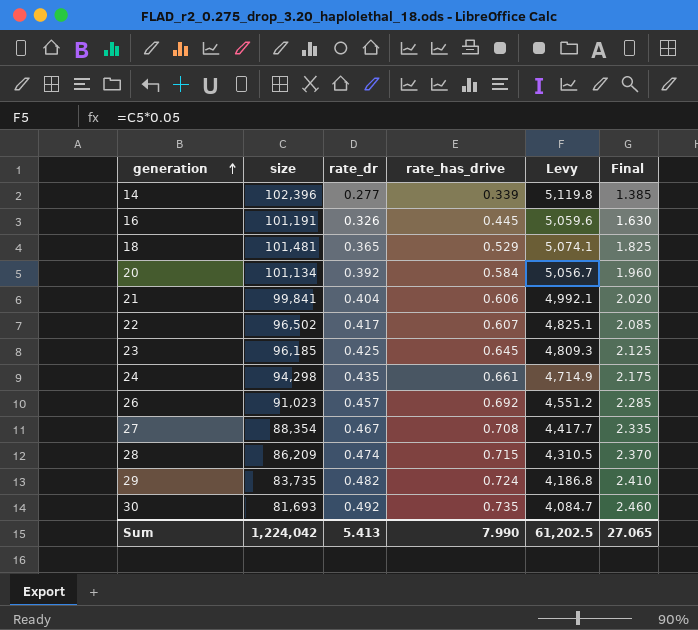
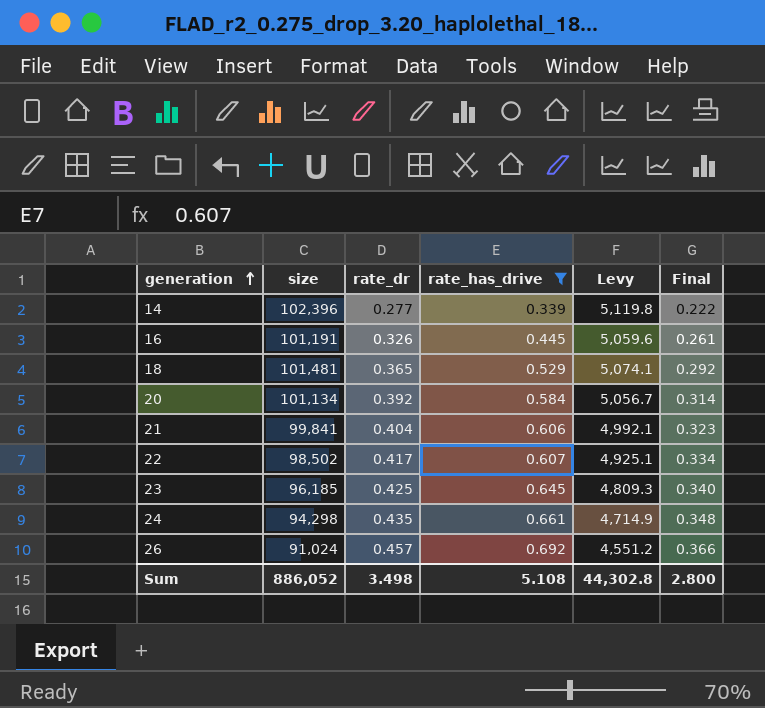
filter: none -> rate_has_drive <= 0.692
column Final | formula: [rate_dr] * 5 -> [rate_dr] * 0.8
22 | size: 96,502 -> 98,502
22 | Levy: 4,825.1 -> 4,925.1
26 | size: 91,023 -> 91,024
Sum | size: 1,224,042 -> 886,052
Sum | rate_dr: 5.413 -> 3.498
Sum | rate_has_drive: 7.990 -> 5.108
Sum | Levy: 61,202.5 -> 44,302.8
Sum | Final: 27.065 -> 2.800

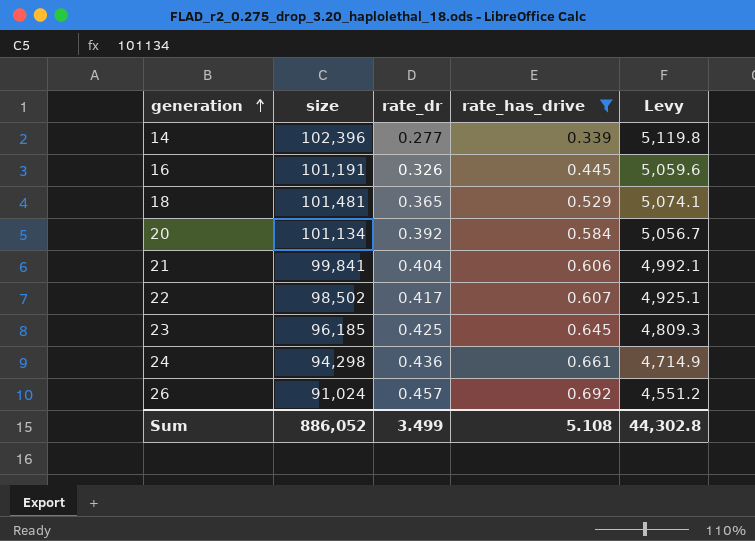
column Final | formula: [rate_dr] * 0.8 -> none
24 | rate_dr: 0.435 -> 0.436
Sum | rate_dr: 3.498 -> 3.499

